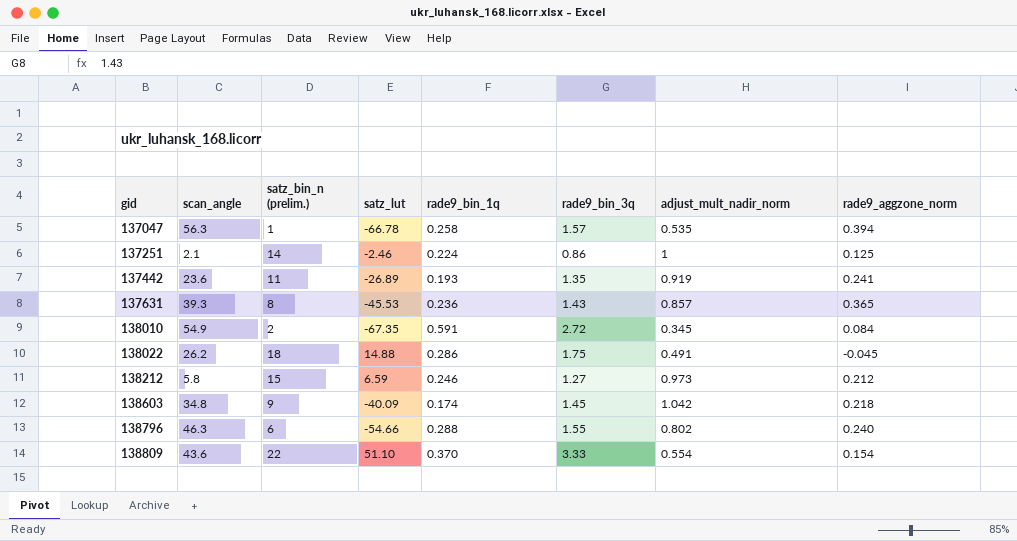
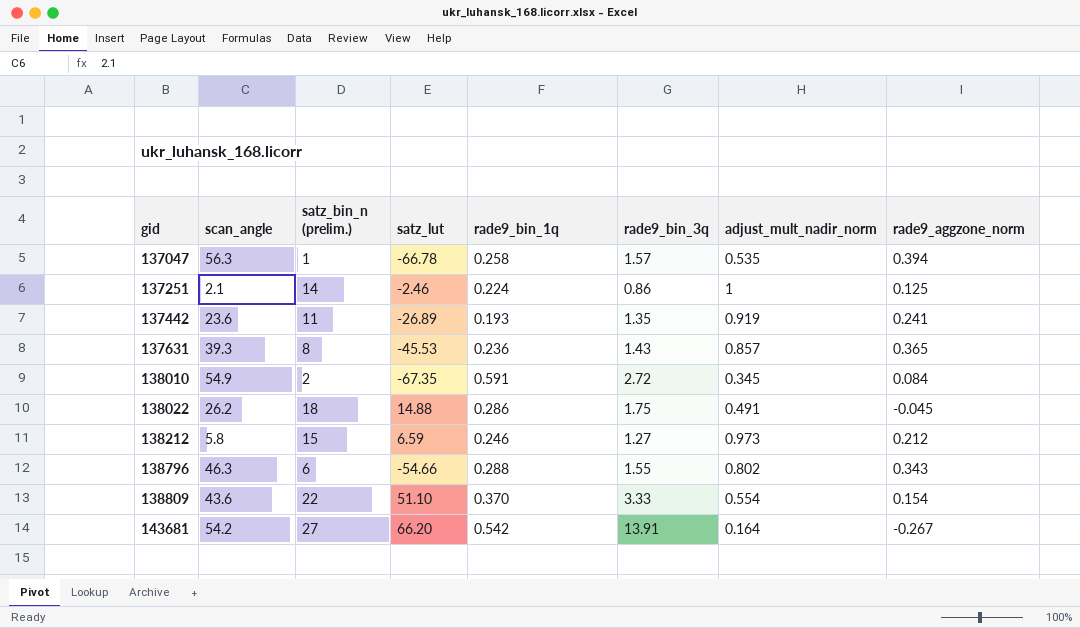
row 138603: 34.8 | 9 | -40.09 | 0.174 | 1.45 | 1.042 | 0.218 -> none
138796 | rade9_aggzone_norm: 0.240 -> 0.343
row 143681: none -> 54.2 | 27 | 66.20 | 0.542 | 13.91 | 0.164 | -0.267

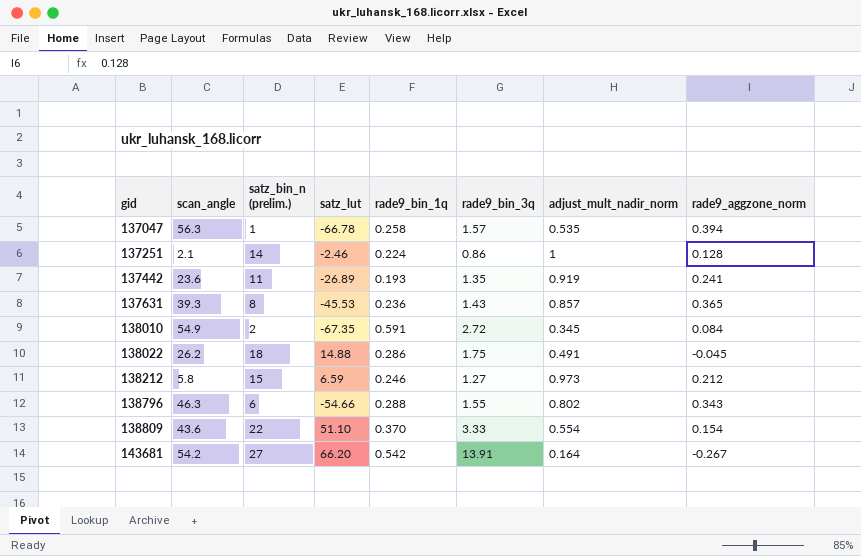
137251 | rade9_aggzone_norm: 0.125 -> 0.128

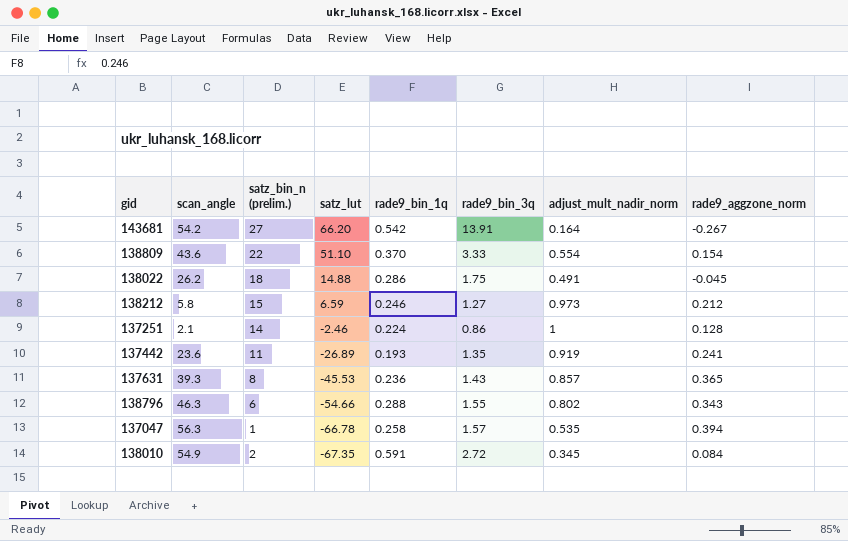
row order: gid ascending -> satz_lut descending

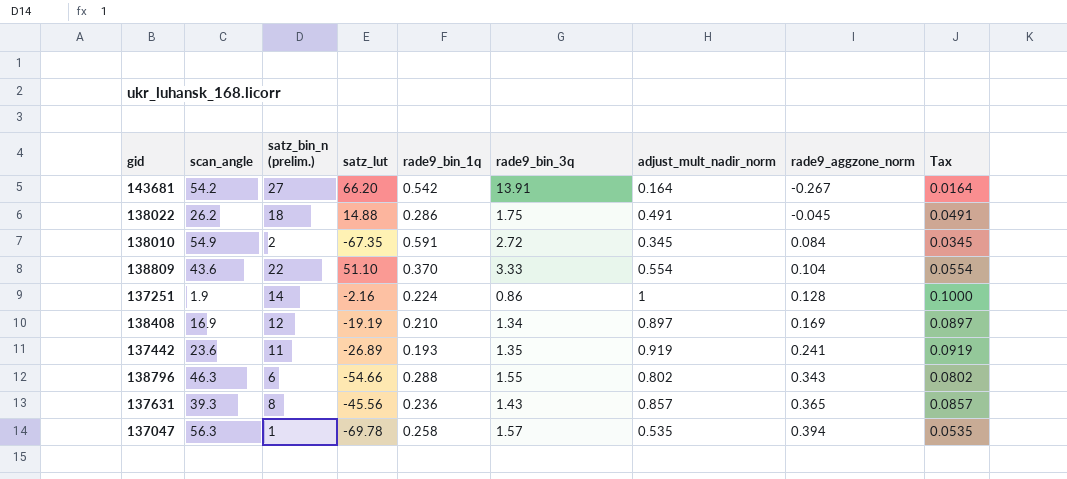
row order: satz_lut descending -> rade9_aggzone_norm ascending
column Tax | formula: none -> [adjust_mult_nadir_norm] * 0.1
row 138212: 5.8 | 15 | 6.59 | 0.246 | 1.27 | 0.973 | 0.212 -> none
138809 | rade9_aggzone_norm: 0.154 -> 0.104
137251 | scan_angle: 2.1 -> 1.9
137251 | satz_lut: -2.46 -> -2.16
row 138408: none -> 16.9 | 12 | -19.19 | 0.210 | 1.34 | 0.897 | 0.169 | 0.0897
137631 | satz_lut: -45.53 -> -45.56
137047 | satz_lut: -66.78 -> -69.78

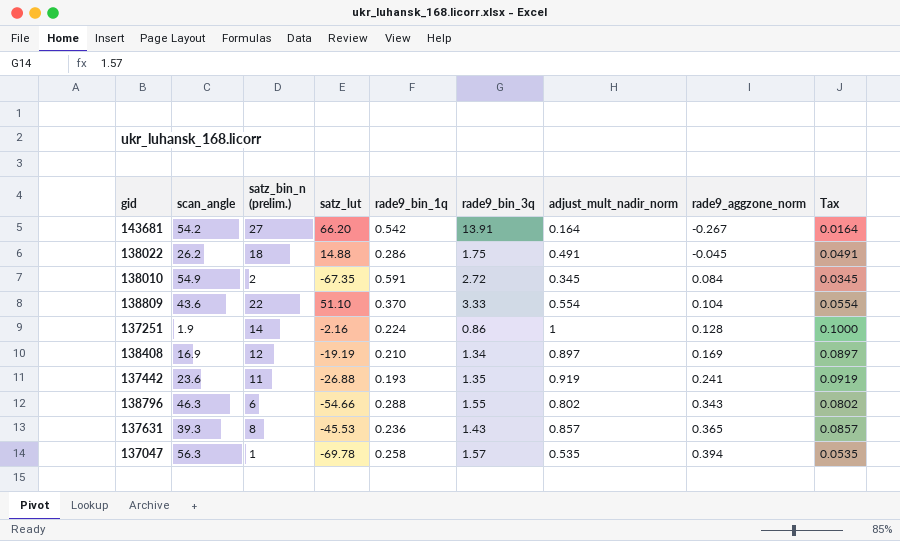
137442 | satz_lut: -26.89 -> -26.88
137631 | satz_lut: -45.56 -> -45.53

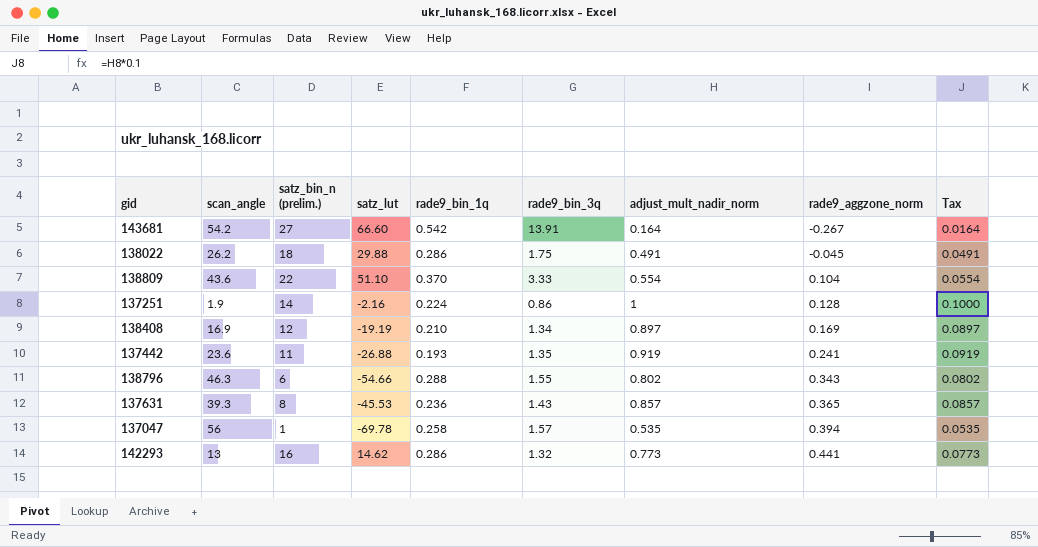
row 138010: 54.9 | 2 | -67.35 | 0.591 | 2.72 | 0.345 | 0.084 | 0.0345 -> none
143681 | satz_lut: 66.20 -> 66.60
138022 | satz_lut: 14.88 -> 29.88
137047 | scan_angle: 56.3 -> 56
row 142293: none -> 13 | 16 | 14.62 | 0.286 | 1.32 | 0.773 | 0.441 | 0.0773

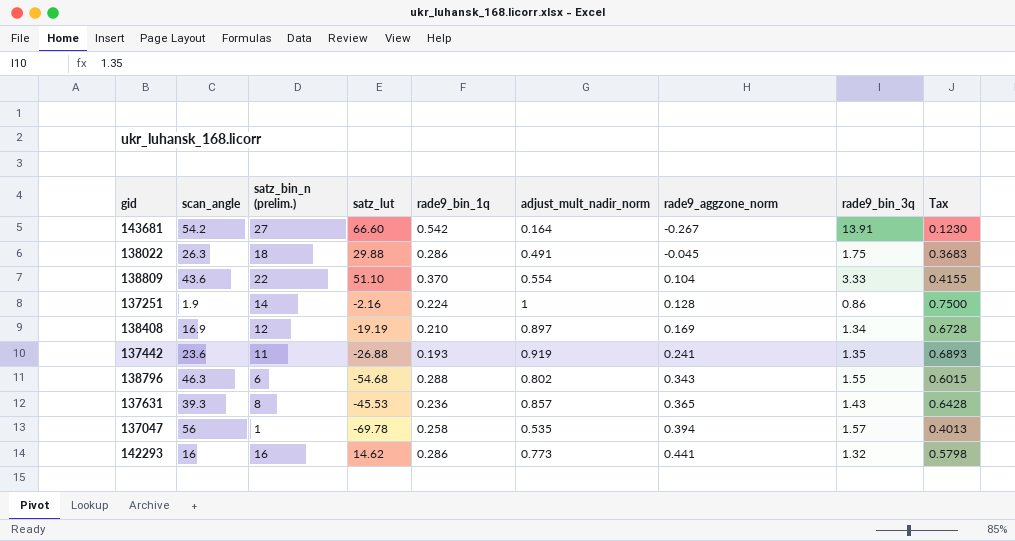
column rade9_bin_3q | position: 6 -> 8
column Tax | formula: [adjust_mult_nadir_norm] * 0.1 -> [adjust_mult_nadir_norm] * 0.75
138022 | scan_angle: 26.2 -> 26.3
138796 | satz_lut: -54.66 -> -54.68
142293 | scan_angle: 13 -> 16

